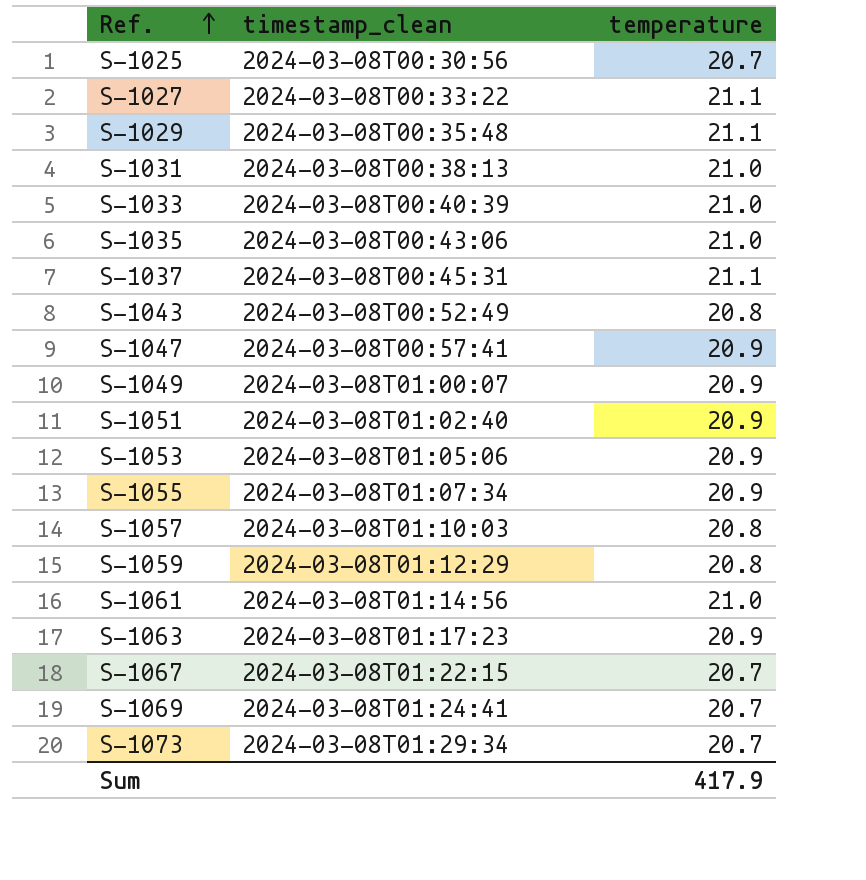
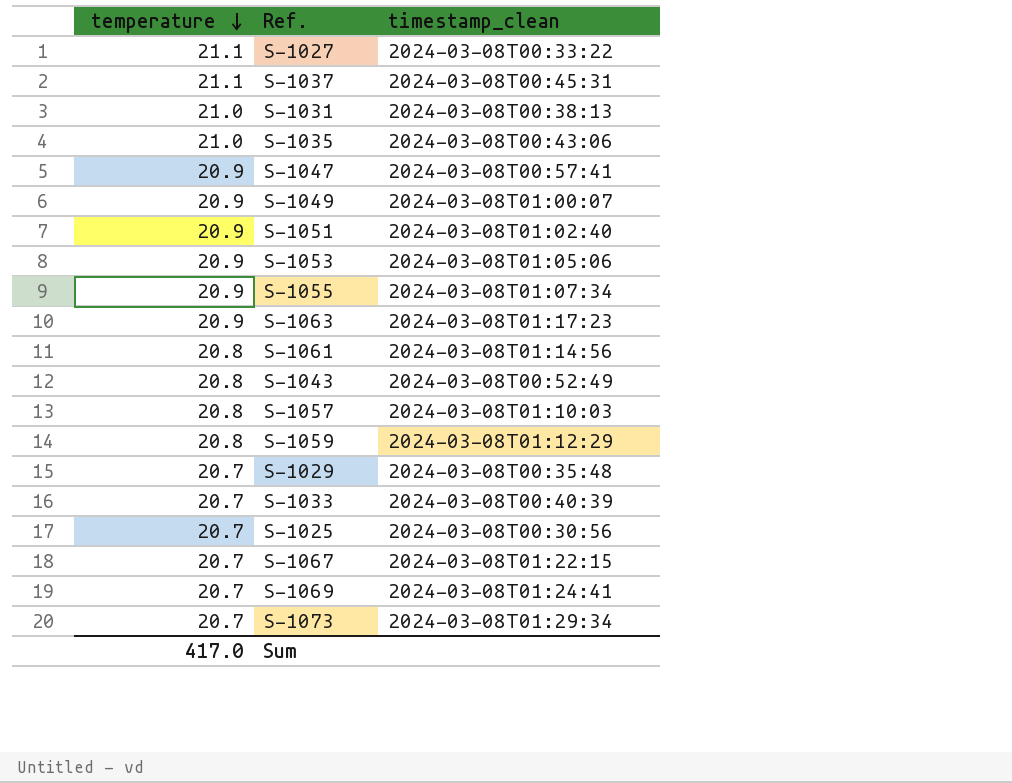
row order: Ref. ascending -> temperature descending
column temperature | position: 3 -> 1
S-1061 | temperature: 21.0 -> 20.8
S-1029 | temperature: 21.1 -> 20.7
S-1033 | temperature: 21.0 -> 20.7
Sum | temperature: 417.9 -> 417.0

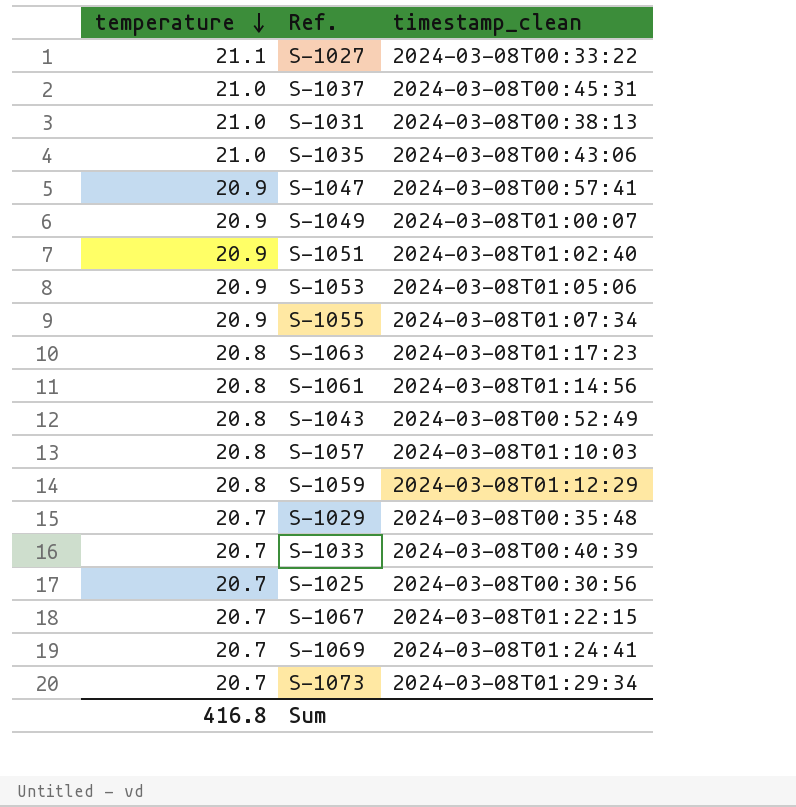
S-1037 | temperature: 21.1 -> 21.0
S-1063 | temperature: 20.9 -> 20.8
Sum | temperature: 417.0 -> 416.8

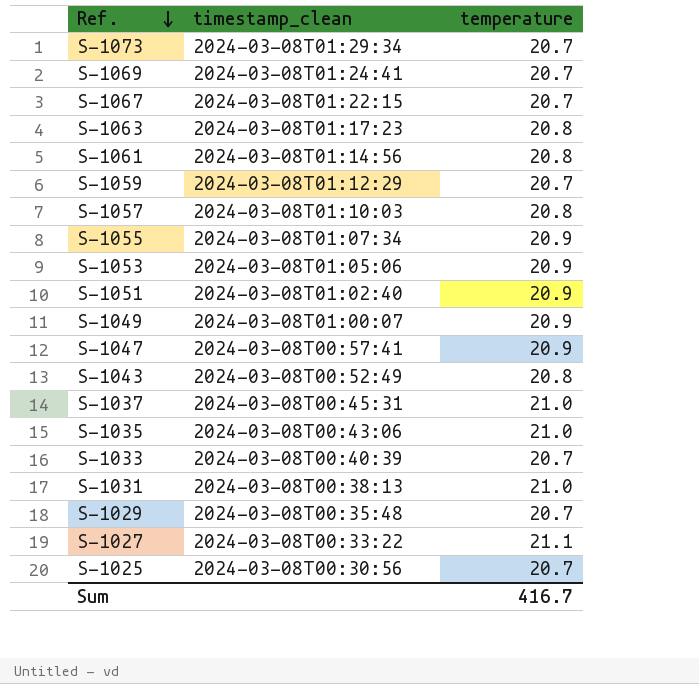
row order: temperature descending -> Ref. descending
column temperature | position: 1 -> 3
S-1059 | temperature: 20.8 -> 20.7
Sum | temperature: 416.8 -> 416.7

